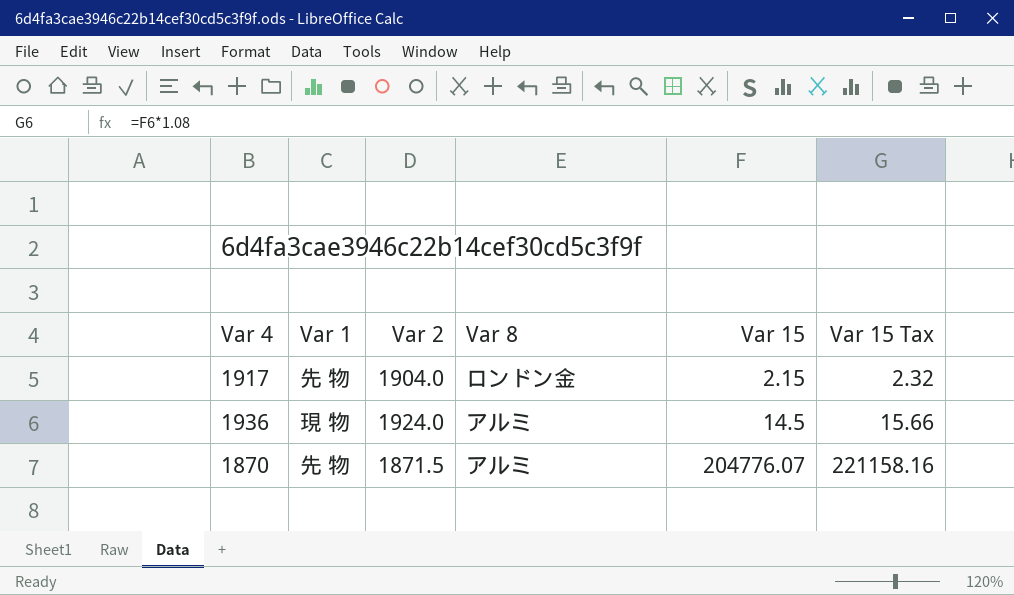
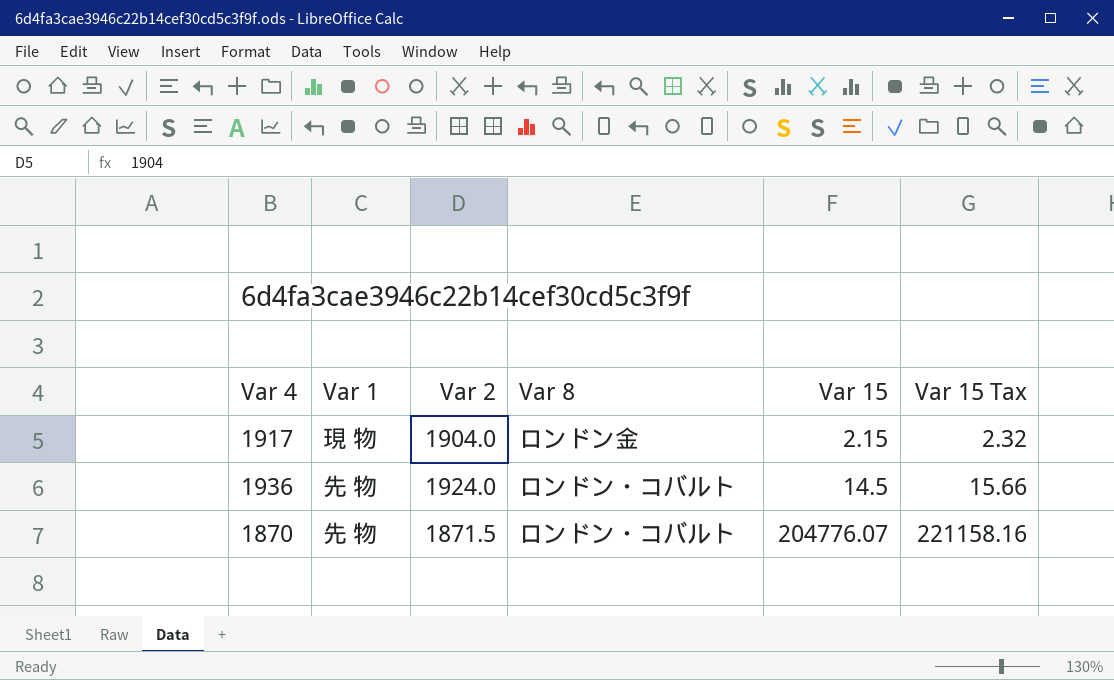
1917 | Var 1: 先 物 -> 現 物
1936 | Var 1: 現 物 -> 先 物
1936 | Var 8: アルミ -> ロンドン・コバルト
1870 | Var 8: アルミ -> ロンドン・コバルト

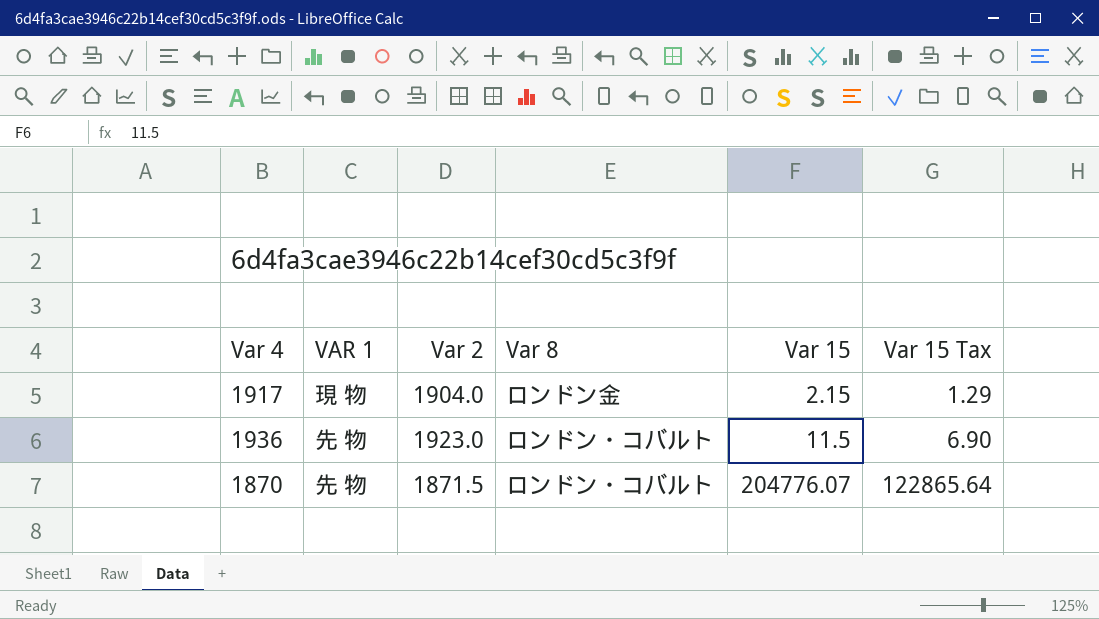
column name: Var 1 -> VAR 1
column Var 15 Tax | formula: [Var 15] * 1.08 -> [Var 15] * 0.6
1936 | Var 2: 1924.0 -> 1923.0
1936 | Var 15: 14.5 -> 11.5

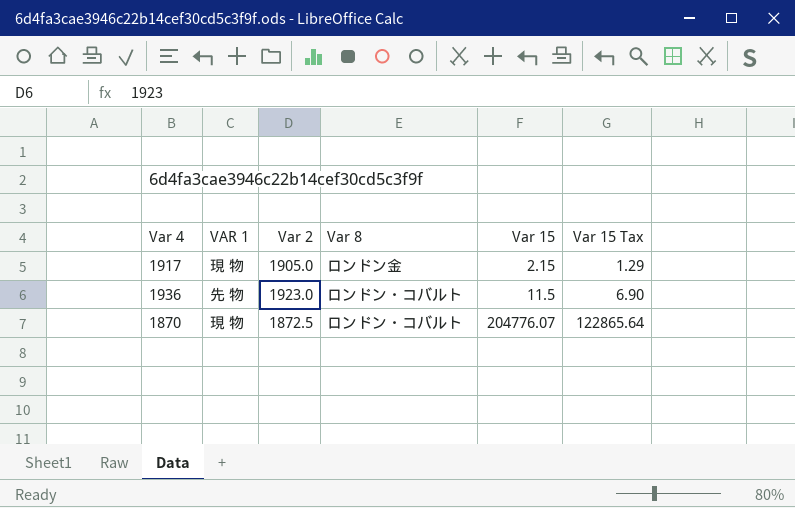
1917 | Var 2: 1904.0 -> 1905.0
1870 | VAR 1: 先 物 -> 現 物
1870 | Var 2: 1871.5 -> 1872.5

